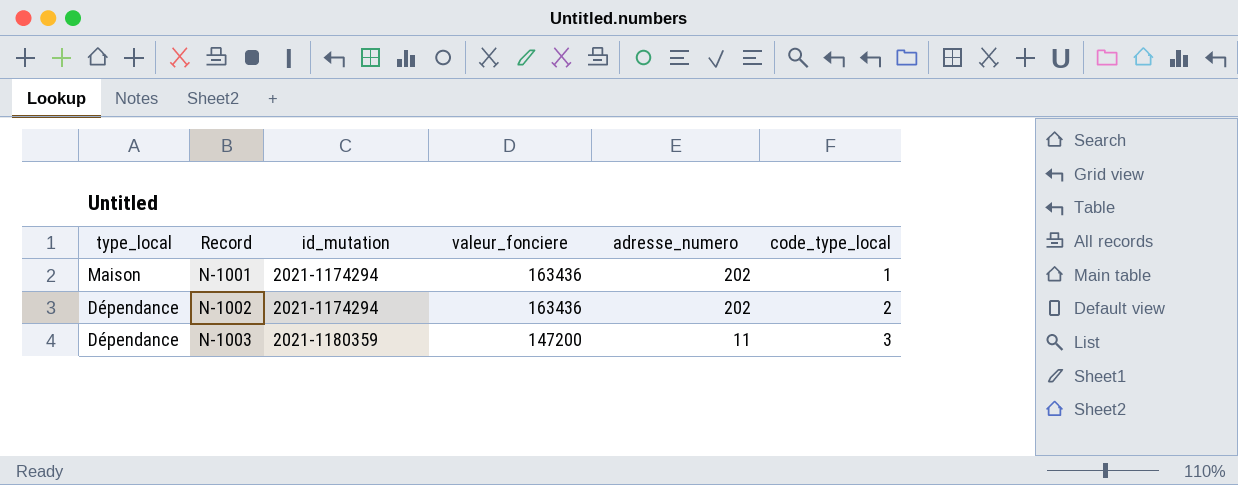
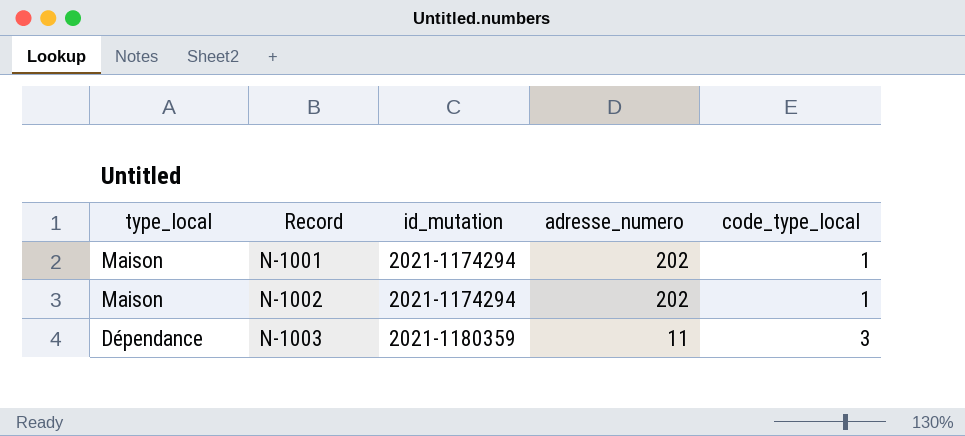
column valeur_fonciere | position: 4 -> none
N-1002 | type_local: Dépendance -> Maison
N-1002 | code_type_local: 2 -> 1

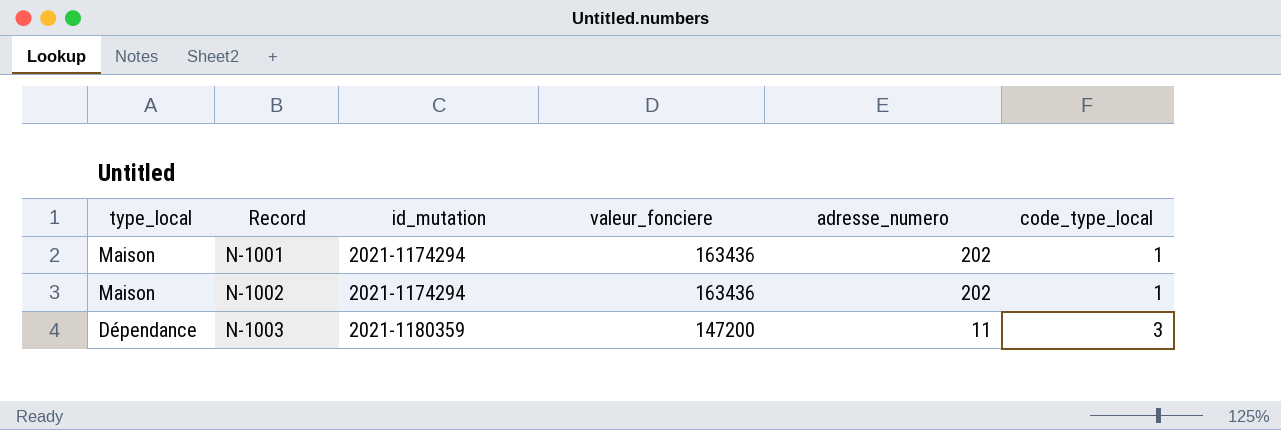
column valeur_fonciere | position: none -> 4

